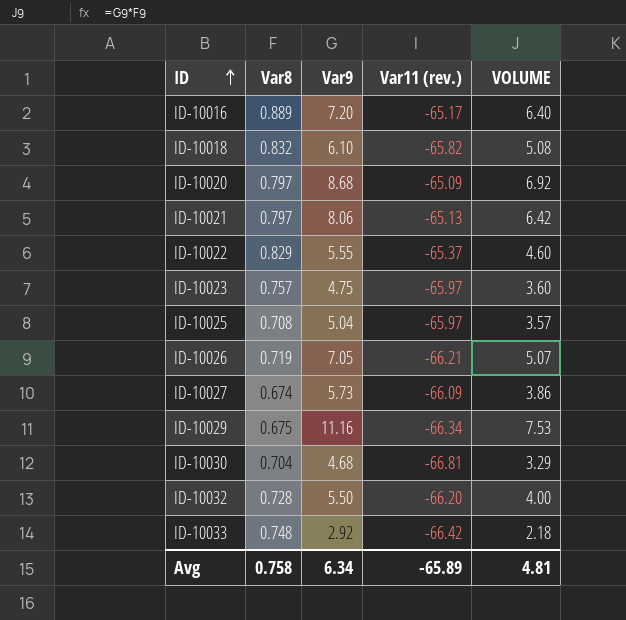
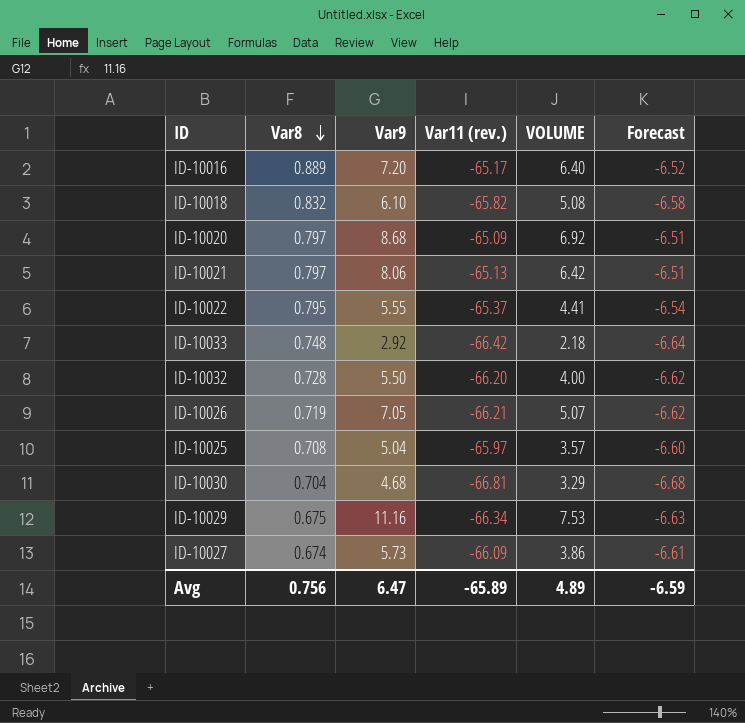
row order: ID ascending -> Var8 descending
column Forecast | formula: none -> [Var11 (rev.)] * 0.1
row ID-10023: 0.757 | 4.75 | -65.97 | 3.60 -> none
ID-10022 | Var8: 0.829 -> 0.795
ID-10022 | VOLUME: 4.60 -> 4.41
Avg | Var8: 0.758 -> 0.756
Avg | Var9: 6.34 -> 6.47
Avg | VOLUME: 4.81 -> 4.89

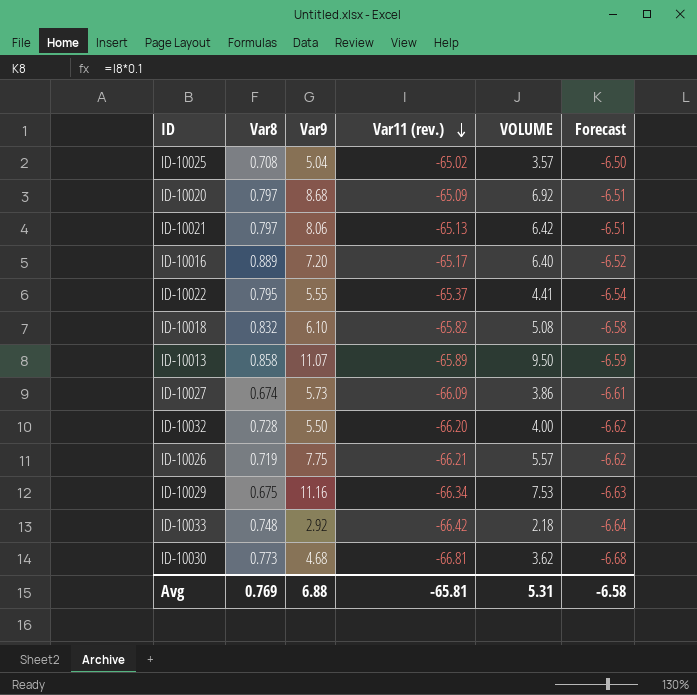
row order: Var8 descending -> Var11 (rev.) descending
ID-10025 | Var11 (rev.): -65.97 -> -65.02
ID-10025 | Forecast: -6.60 -> -6.50
row ID-10013: none -> 0.858 | 11.07 | -65.89 | 9.50 | -6.59
ID-10026 | Var9: 7.05 -> 7.75
ID-10026 | VOLUME: 5.07 -> 5.57
ID-10030 | Var8: 0.704 -> 0.773
ID-10030 | VOLUME: 3.29 -> 3.62
Avg | Var8: 0.756 -> 0.769
Avg | Var9: 6.47 -> 6.88
Avg | Var11 (rev.): -65.89 -> -65.81
Avg | VOLUME: 4.89 -> 5.31
Avg | Forecast: -6.59 -> -6.58

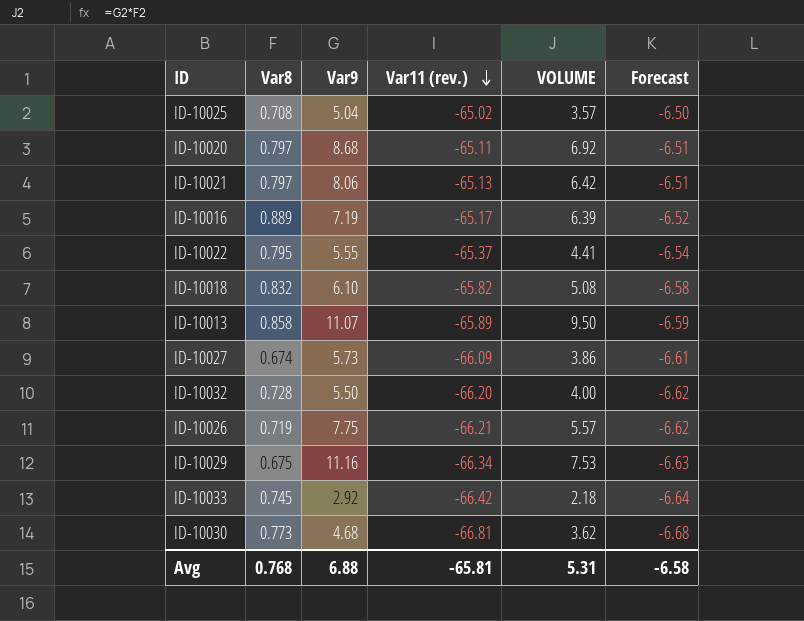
ID-10020 | Var11 (rev.): -65.09 -> -65.11
ID-10016 | Var9: 7.20 -> 7.19
ID-10016 | VOLUME: 6.40 -> 6.39
ID-10033 | Var8: 0.748 -> 0.745
Avg | Var8: 0.769 -> 0.768

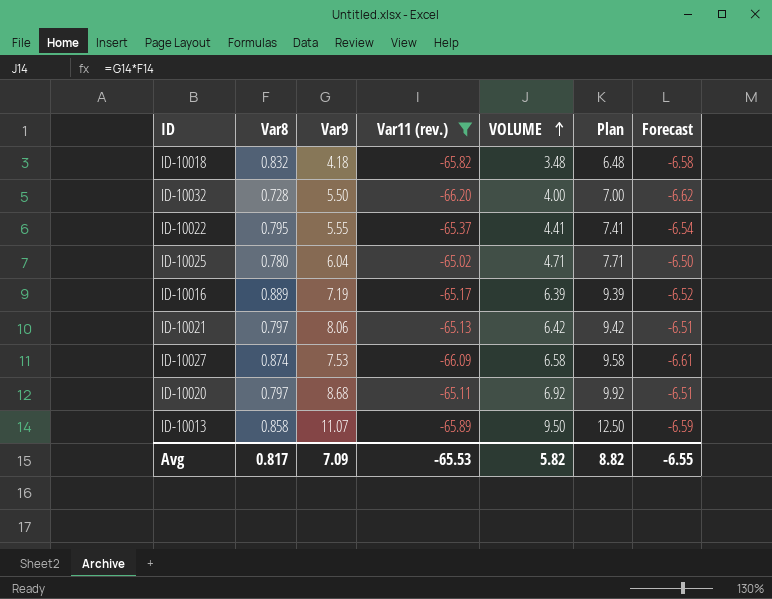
filter: none -> Var11 (rev.) >= -66.20
row order: Var11 (rev.) descending -> VOLUME ascending
column Plan | formula: none -> [VOLUME] + 3
ID-10018 | Var9: 6.10 -> 4.18
ID-10018 | VOLUME: 5.08 -> 3.48
ID-10025 | Var8: 0.708 -> 0.780
ID-10025 | Var9: 5.04 -> 6.04
ID-10025 | VOLUME: 3.57 -> 4.71
ID-10027 | Var8: 0.674 -> 0.874
ID-10027 | Var9: 5.73 -> 7.53
ID-10027 | VOLUME: 3.86 -> 6.58
Avg | Var8: 0.768 -> 0.817
Avg | Var9: 6.88 -> 7.09
Avg | Var11 (rev.): -65.81 -> -65.53
Avg | VOLUME: 5.31 -> 5.82
Avg | Forecast: -6.58 -> -6.55

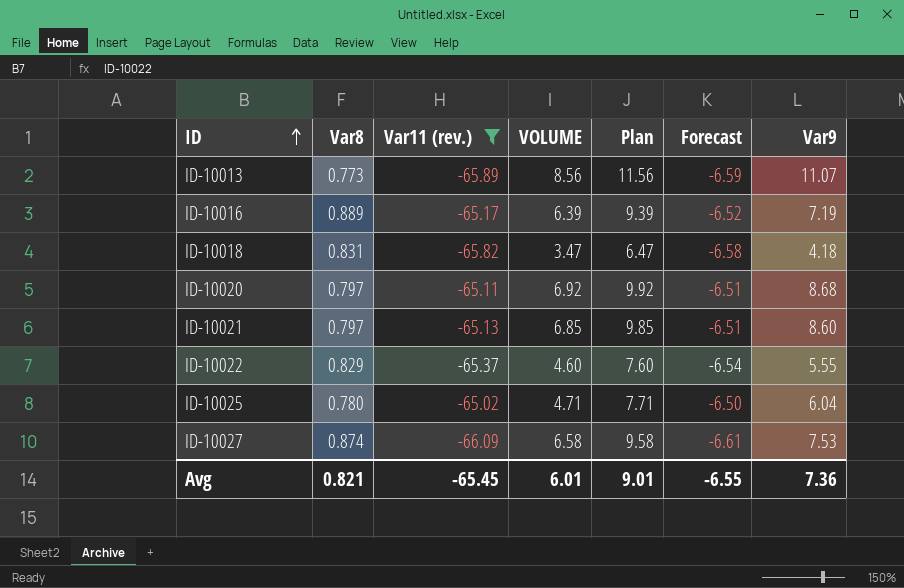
row order: VOLUME ascending -> ID ascending
column Var9 | position: 3 -> 7
row ID-10032: 0.728 | 5.50 | -66.20 | 4.00 | 7.00 | -6.62 -> none
ID-10013 | Var8: 0.858 -> 0.773
ID-10013 | VOLUME: 9.50 -> 8.56
ID-10013 | Plan: 12.50 -> 11.56
ID-10018 | Var8: 0.832 -> 0.831
ID-10018 | VOLUME: 3.48 -> 3.47
ID-10018 | Plan: 6.48 -> 6.47
ID-10021 | VOLUME: 6.42 -> 6.85
ID-10021 | Plan: 9.42 -> 9.85
ID-10021 | Var9: 8.06 -> 8.60
ID-10022 | Var8: 0.795 -> 0.829
ID-10022 | VOLUME: 4.41 -> 4.60
ID-10022 | Plan: 7.41 -> 7.60
Avg | Var8: 0.817 -> 0.821
Avg | Var11 (rev.): -65.53 -> -65.45
Avg | VOLUME: 5.82 -> 6.01
Avg | Plan: 8.82 -> 9.01
Avg | Var9: 7.09 -> 7.36

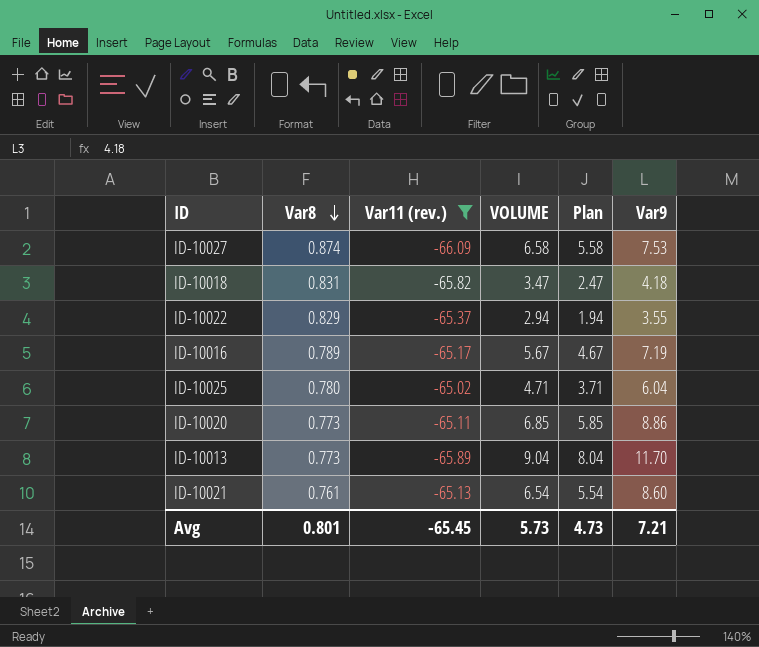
row order: ID ascending -> Var8 descending
column Forecast | formula: [Var11 (rev.)] * 0.1 -> none
column Plan | formula: [VOLUME] + 3 -> [VOLUME] - 1
ID-10022 | VOLUME: 4.60 -> 2.94
ID-10022 | Var9: 5.55 -> 3.55
ID-10016 | Var8: 0.889 -> 0.789
ID-10016 | VOLUME: 6.39 -> 5.67
ID-10020 | Var8: 0.797 -> 0.773
ID-10020 | VOLUME: 6.92 -> 6.85
ID-10020 | Var9: 8.68 -> 8.86
ID-10013 | VOLUME: 8.56 -> 9.04
ID-10013 | Var9: 11.07 -> 11.70
ID-10021 | Var8: 0.797 -> 0.761
ID-10021 | VOLUME: 6.85 -> 6.54
Avg | Var8: 0.821 -> 0.801
Avg | VOLUME: 6.01 -> 5.73
Avg | Plan: 9.01 -> 4.73
Avg | Var9: 7.36 -> 7.21

